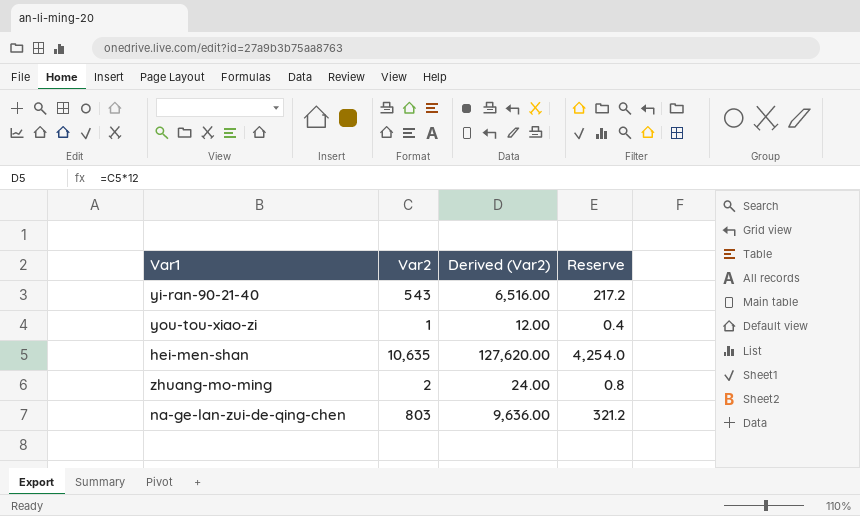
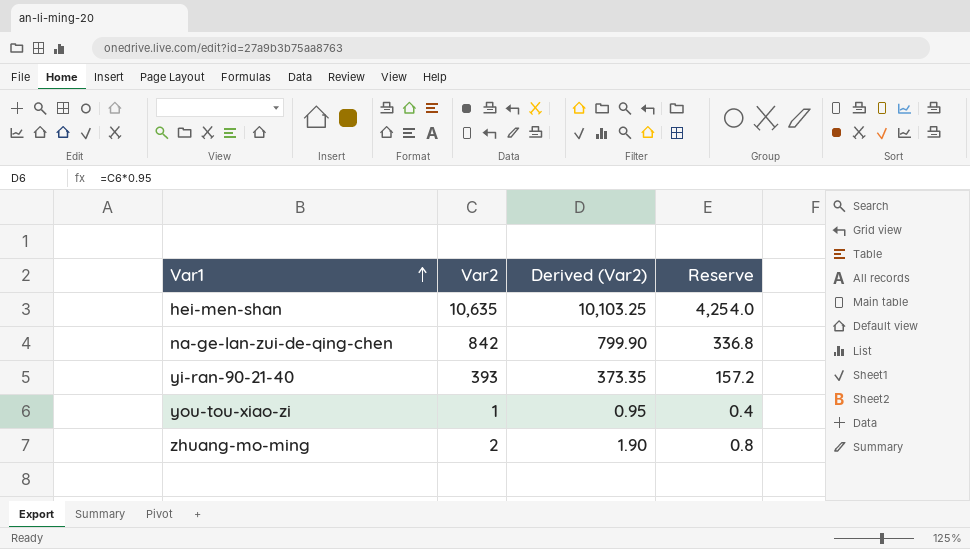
row order: none -> Var1 ascending
column Derived (Var2) | formula: [Var2] * 12 -> [Var2] * 0.95
na-ge-lan-zui-de-qing-chen | Var2: 803 -> 842
na-ge-lan-zui-de-qing-chen | Reserve: 321.2 -> 336.8
yi-ran-90-21-40 | Var2: 543 -> 393
yi-ran-90-21-40 | Reserve: 217.2 -> 157.2

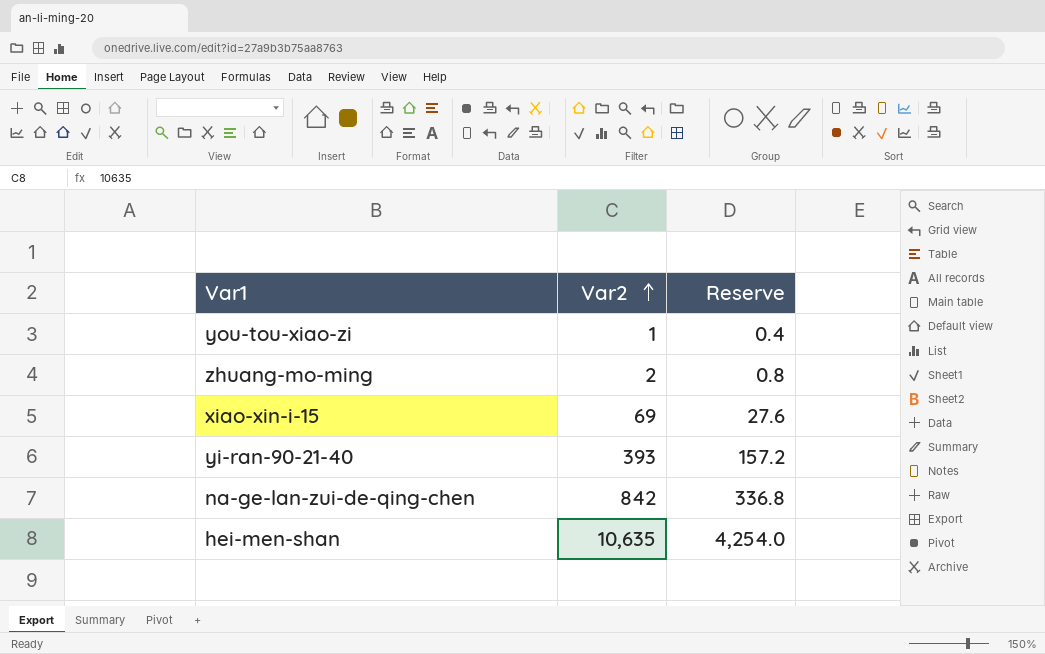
row order: Var1 ascending -> Var2 ascending
column Derived (Var2) | formula: [Var2] * 0.95 -> none
row xiao-xin-i-15: none -> 69 | 27.6

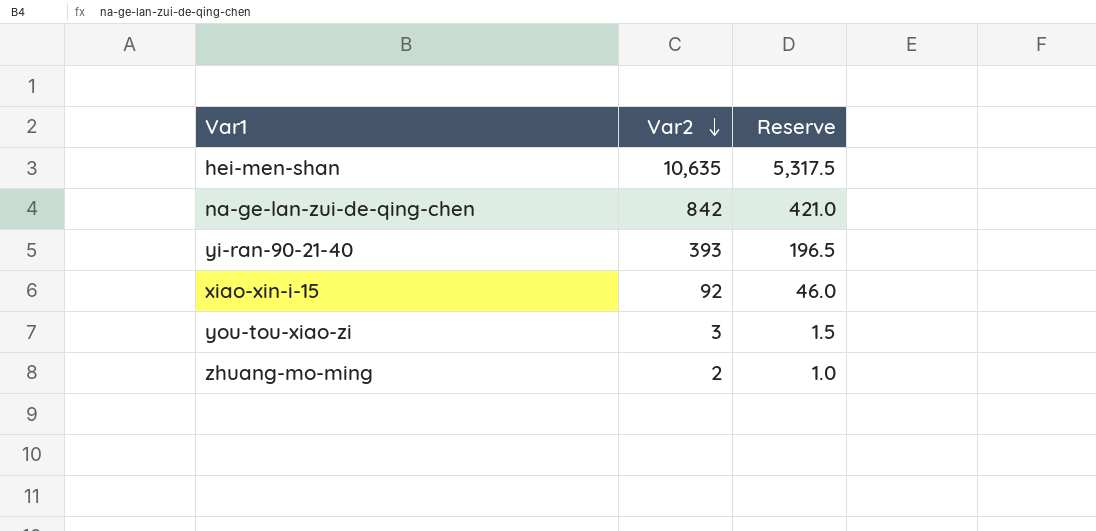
row order: Var2 ascending -> Var2 descending
column Reserve | formula: [Var2] * 0.4 -> [Var2] * 0.5
xiao-xin-i-15 | Var2: 69 -> 92
you-tou-xiao-zi | Var2: 1 -> 3

